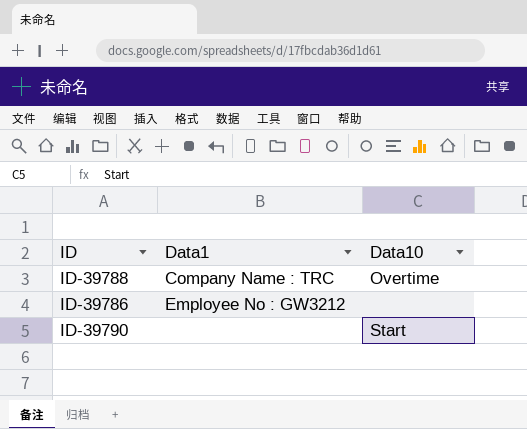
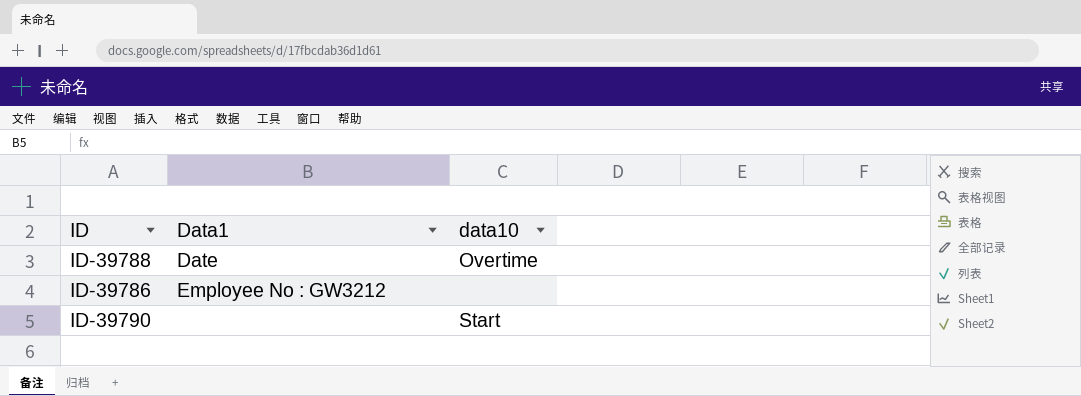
column name: Data10 -> data10
ID-39788 | Data1: Company Name : TRC -> Date

